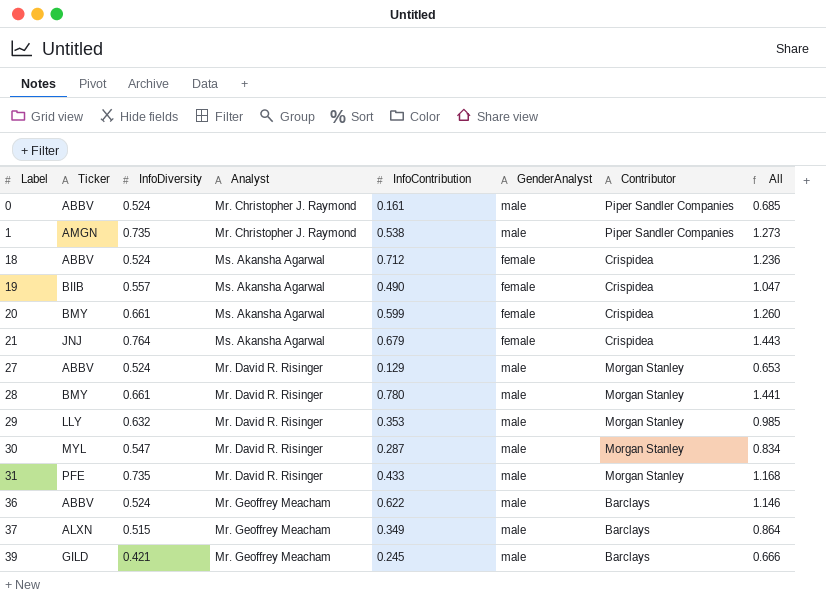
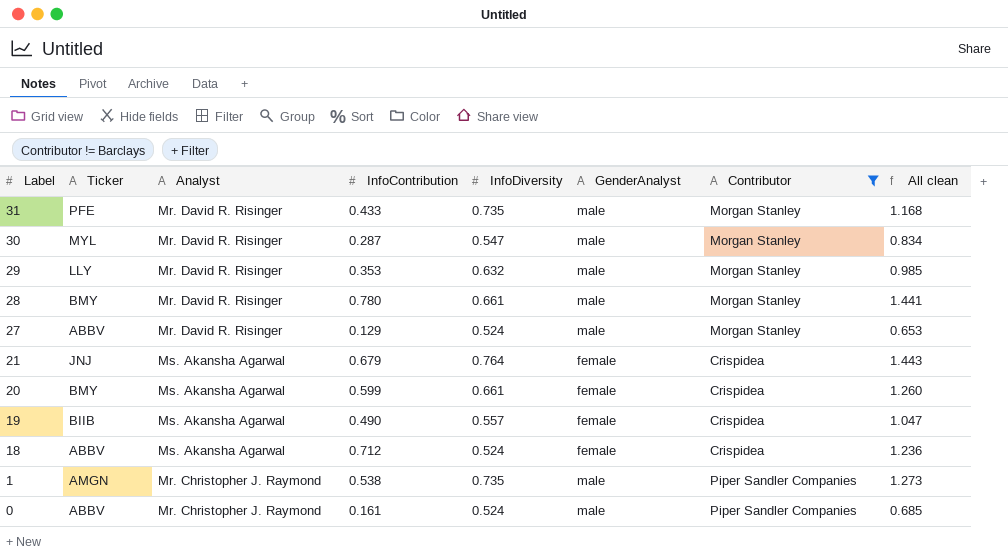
filter: none -> Contributor != Barclays
row order: Label ascending -> Label descending
column InfoDiversity | position: 3 -> 5
column name: All -> All clean

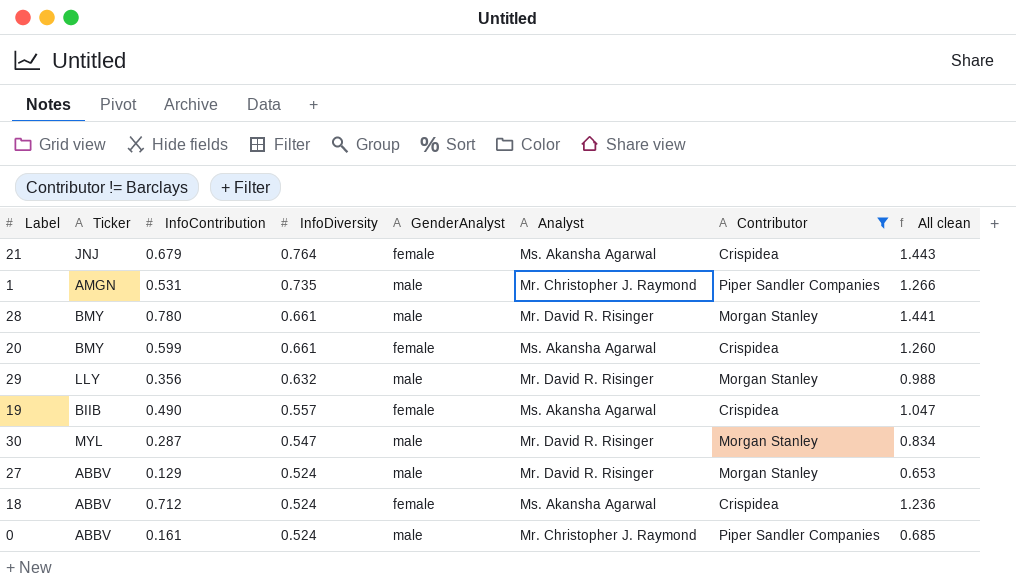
row order: Label descending -> InfoDiversity descending
column Analyst | position: 3 -> 6
row 31: PFE | Mr. David R. Risinger | 0.433 | 0.735 | male | Morgan Stanley | 1.168 -> none
1 | InfoContribution: 0.538 -> 0.531
1 | All clean: 1.273 -> 1.266
29 | InfoContribution: 0.353 -> 0.356
29 | All clean: 0.985 -> 0.988

